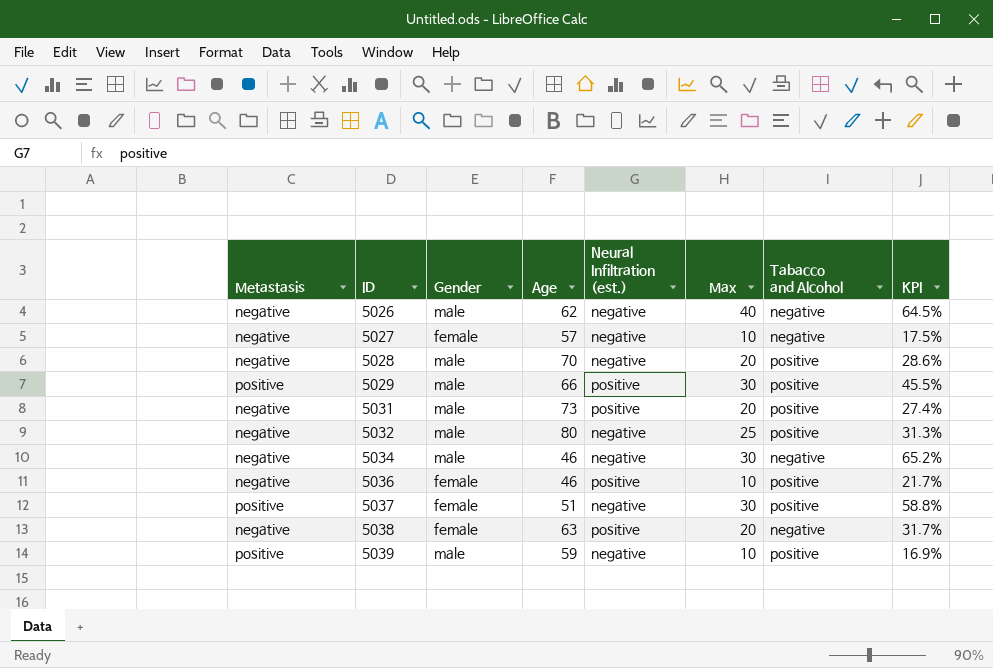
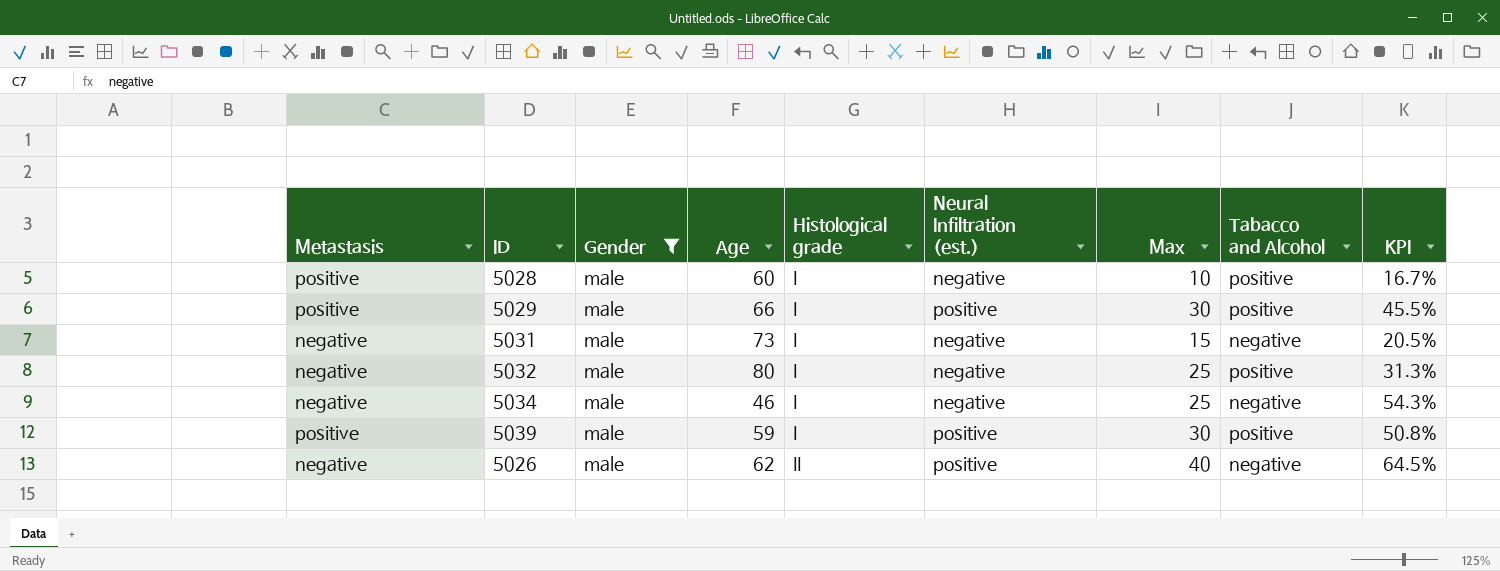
filter: none -> Gender = male
row order: ID ascending -> Histological grade ascending
column Histological grade | position: none -> 5
5028 | Metastasis: negative -> positive
5028 | Age: 70 -> 60
5028 | Max: 20 -> 10
5028 | KPI: 28.6% -> 16.7%
5031 | Neural Infiltration (est.): positive -> negative
5031 | Max: 20 -> 15
5031 | Tabacco and Alcohol: positive -> negative
5031 | KPI: 27.4% -> 20.5%
5034 | Max: 30 -> 25
5034 | KPI: 65.2% -> 54.3%
5039 | Neural Infiltration (est.): negative -> positive
5039 | Max: 10 -> 30
5039 | KPI: 16.9% -> 50.8%
5026 | Neural Infiltration (est.): negative -> positive

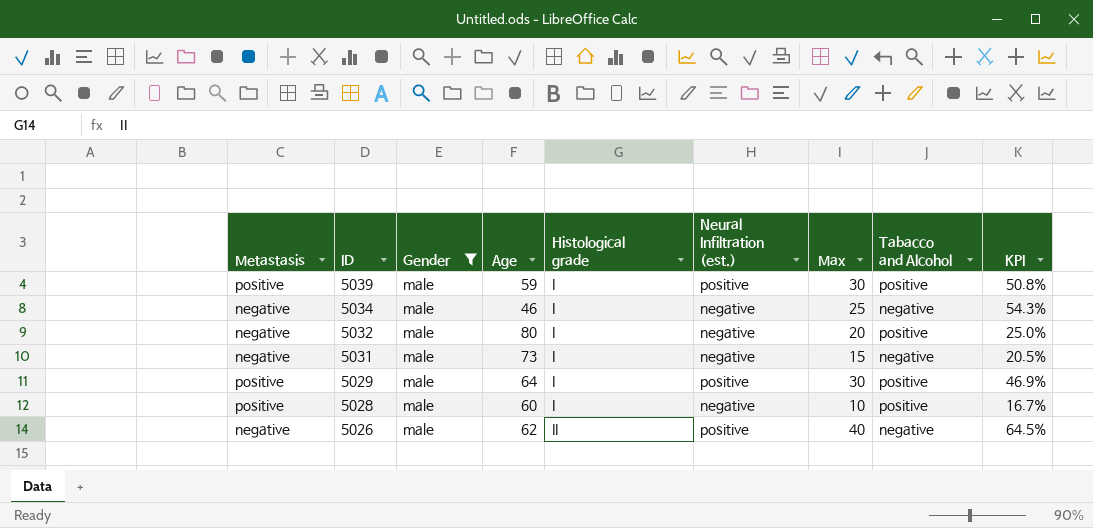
row order: Histological grade ascending -> ID descending
5032 | Max: 25 -> 20
5032 | KPI: 31.3% -> 25.0%
5029 | Age: 66 -> 64
5029 | KPI: 45.5% -> 46.9%

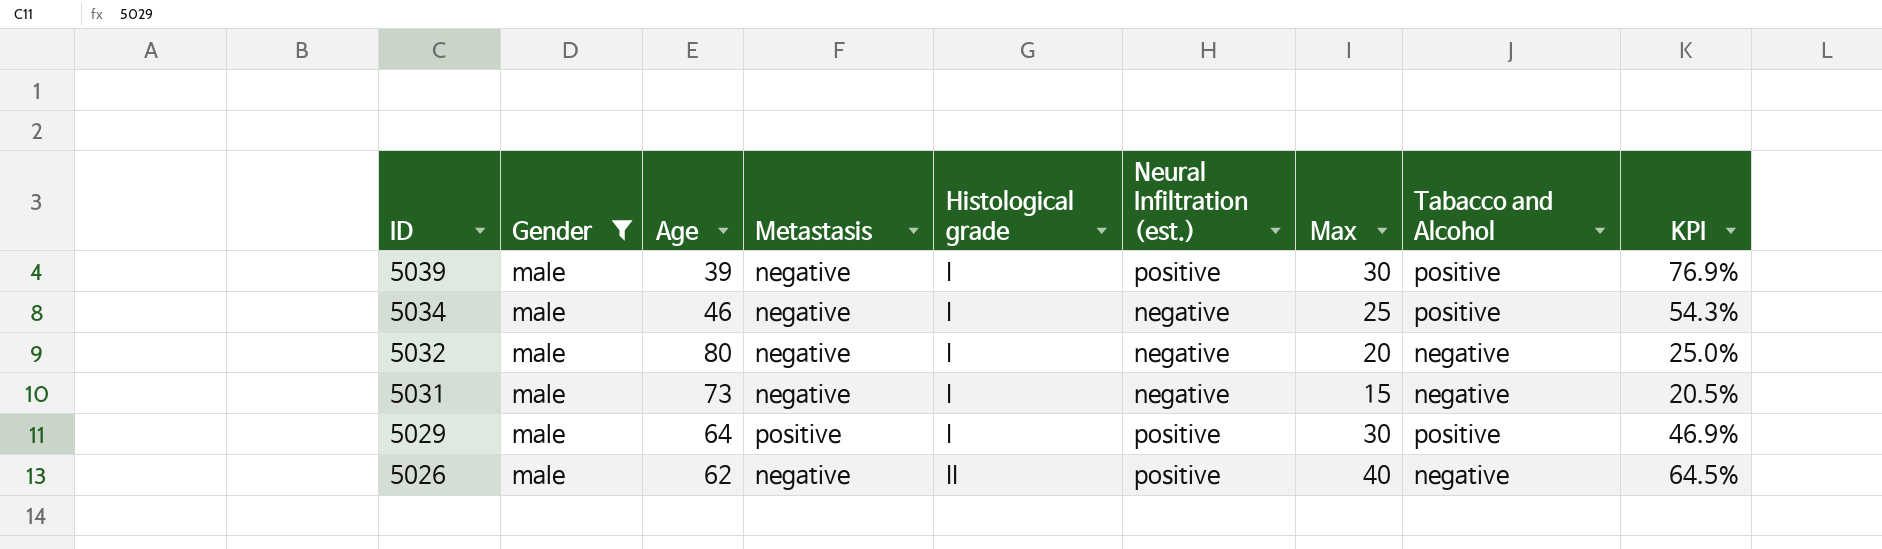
column Metastasis | position: 1 -> 4
row 5028: positive | male | 60 | I | negative | 10 | positive | 16.7% -> none
5039 | Age: 59 -> 39
5039 | Metastasis: positive -> negative
5039 | KPI: 50.8% -> 76.9%
5034 | Tabacco and Alcohol: negative -> positive
5032 | Tabacco and Alcohol: positive -> negative

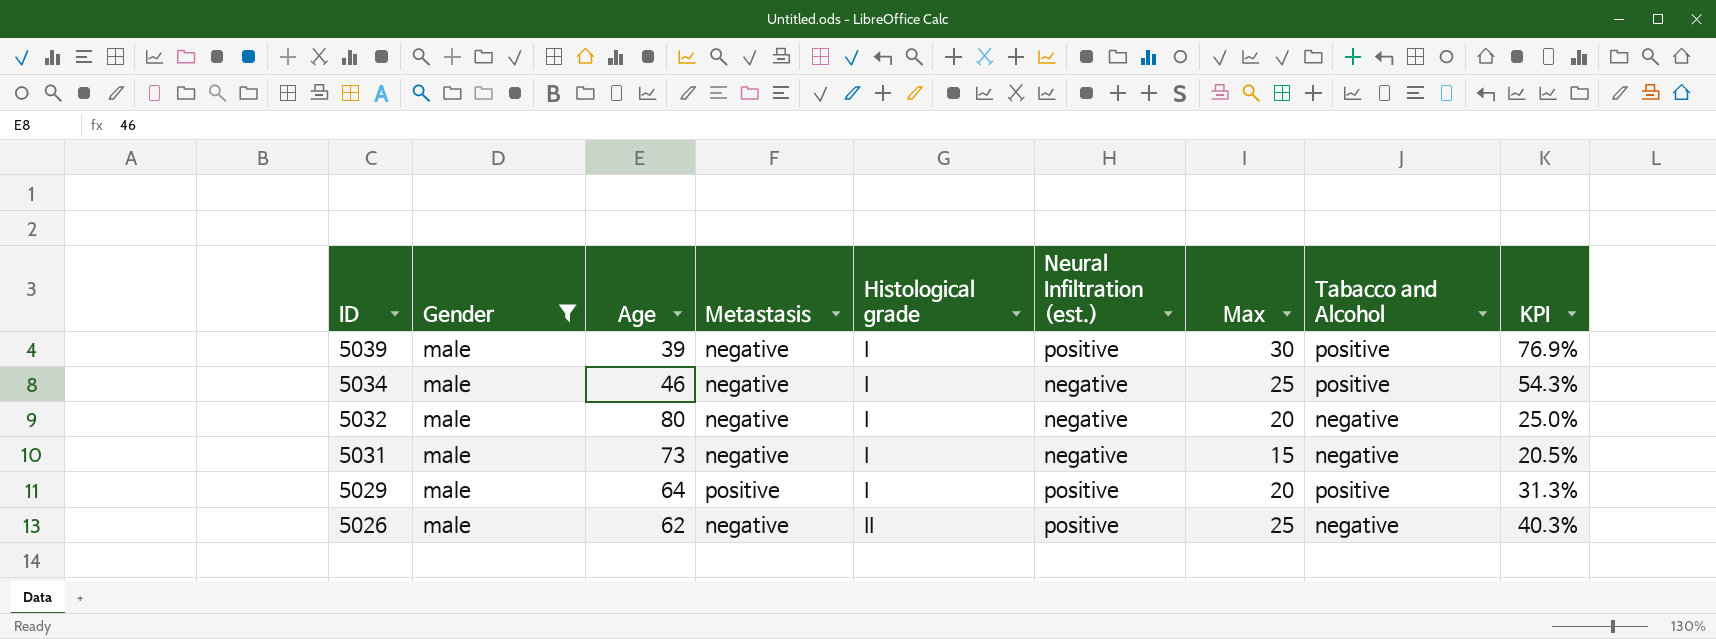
5029 | Max: 30 -> 20
5029 | KPI: 46.9% -> 31.3%
5026 | Max: 40 -> 25
5026 | KPI: 64.5% -> 40.3%

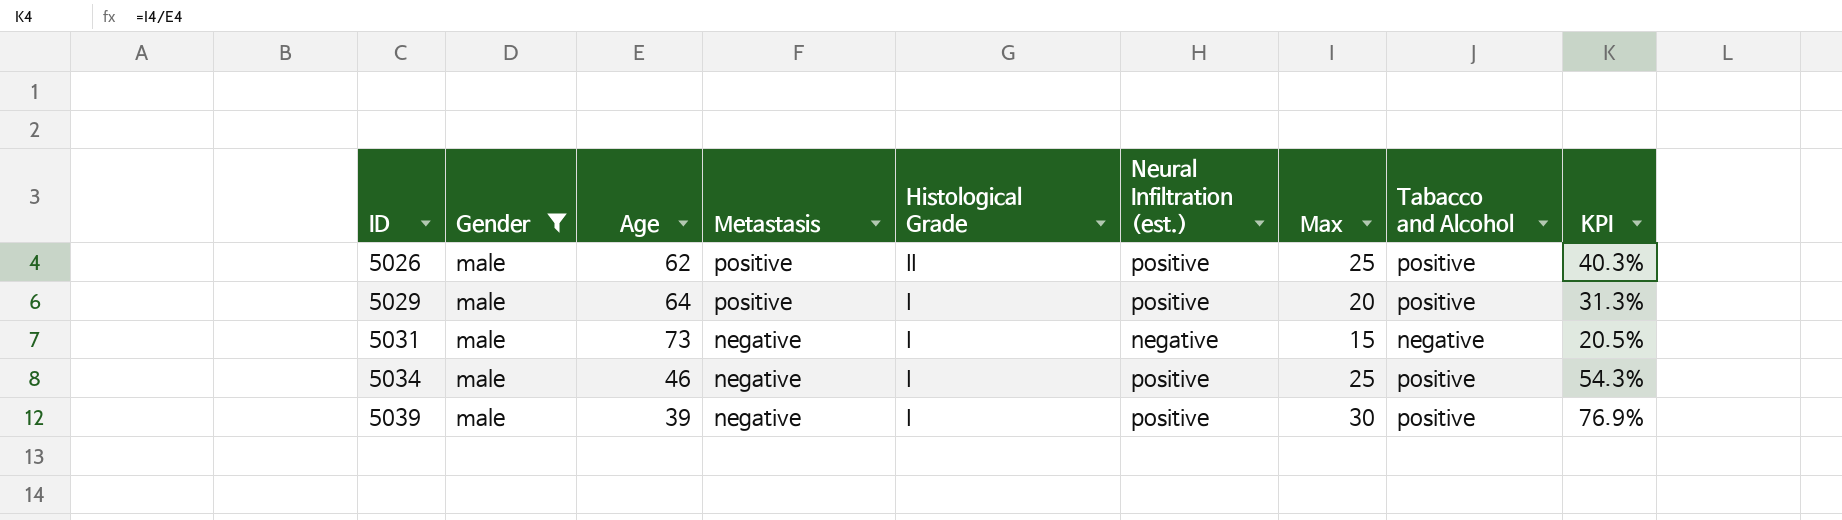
row order: ID descending -> ID ascending
column name: Histological grade -> Histological Grade
row 5032: male | 80 | negative | I | negative | 20 | negative | 25.0% -> none
5026 | Metastasis: negative -> positive
5026 | Tabacco and Alcohol: negative -> positive
5034 | Neural Infiltration (est.): negative -> positive

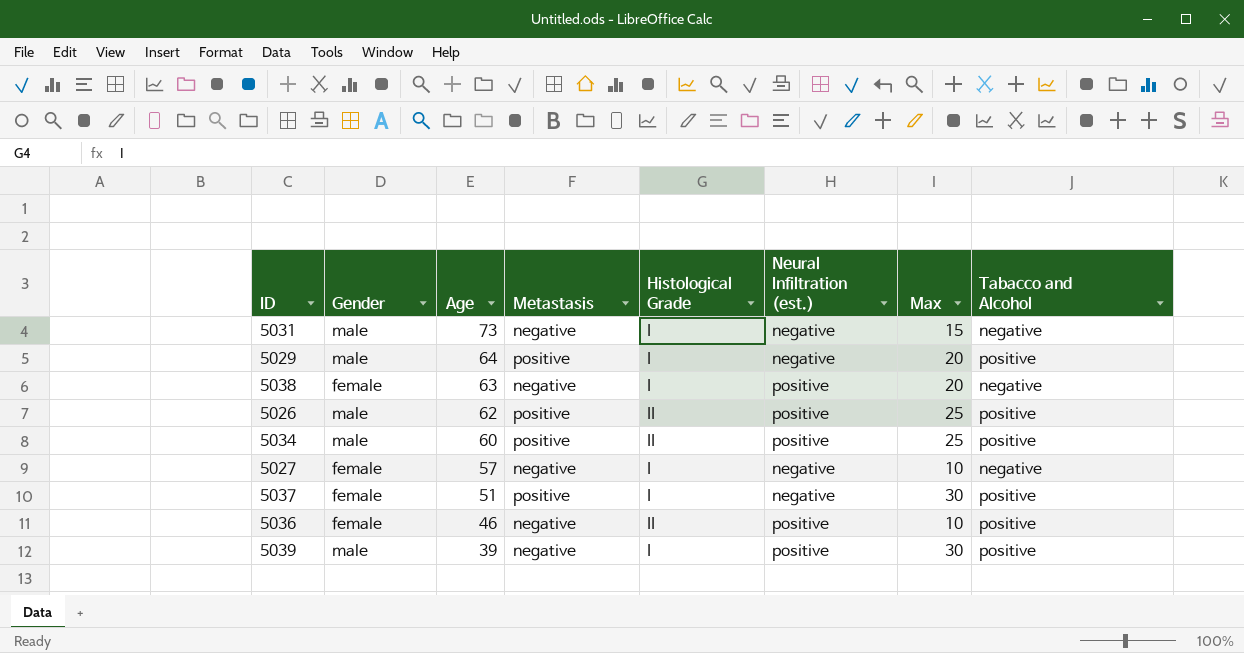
filter: Gender = male -> none
row order: ID ascending -> Age descending
column KPI | formula: [Max] / [Age] -> none
5029 | Neural Infiltration (est.): positive -> negative
5034 | Age: 46 -> 60
5034 | Metastasis: negative -> positive
5034 | Histological Grade: I -> II

